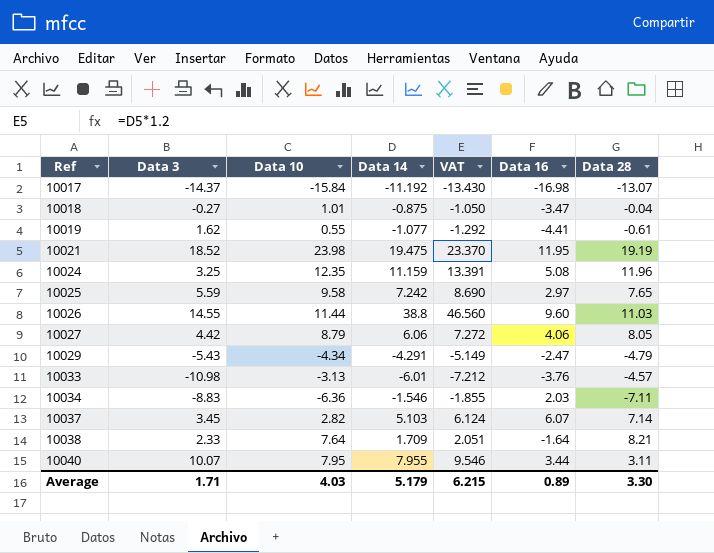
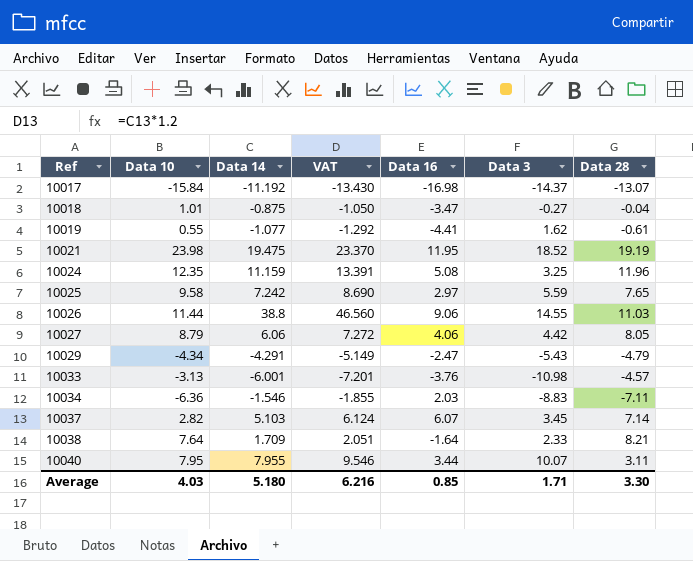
column Data 3 | position: 2 -> 6
10026 | Data 16: 9.60 -> 9.06
10033 | Data 14: -6.01 -> -6.001
10033 | VAT: -7.212 -> -7.201
Average | Data 14: 5.179 -> 5.180
Average | VAT: 6.215 -> 6.216
Average | Data 16: 0.89 -> 0.85

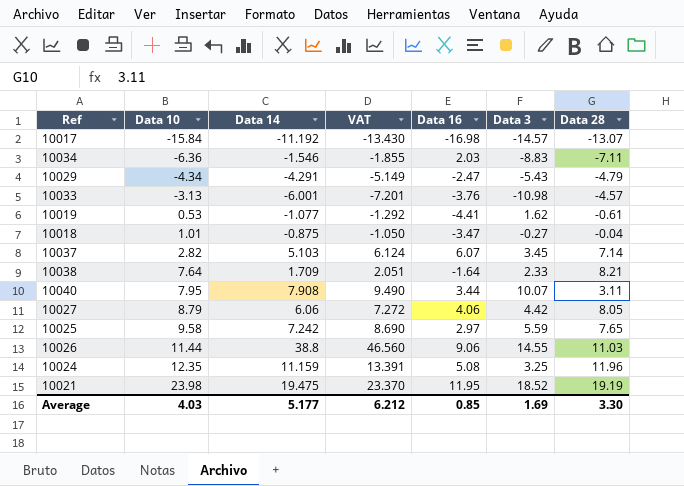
row order: Ref ascending -> Data 10 ascending
10017 | Data 3: -14.37 -> -14.57
10019 | Data 10: 0.55 -> 0.53
10040 | Data 14: 7.955 -> 7.908
10040 | VAT: 9.546 -> 9.490
Average | Data 14: 5.180 -> 5.177
Average | VAT: 6.216 -> 6.212
Average | Data 3: 1.71 -> 1.69

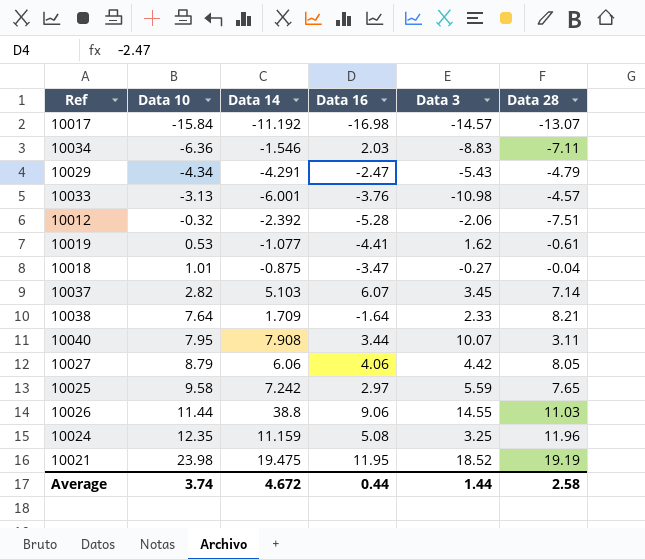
column VAT | formula: [Data 14] * 1.2 -> none
row 10012: none -> -0.32 | -2.392 | -5.28 | -2.06 | -7.51
Average | Data 10: 4.03 -> 3.74
Average | Data 14: 5.177 -> 4.672
Average | Data 16: 0.85 -> 0.44
Average | Data 3: 1.69 -> 1.44
Average | Data 28: 3.30 -> 2.58

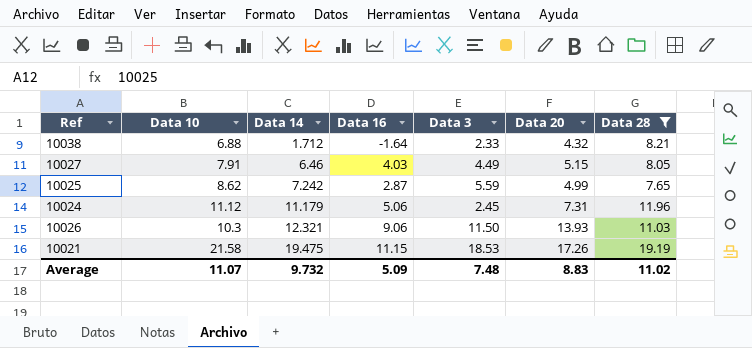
filter: none -> Data 28 >= 7.65
row order: Data 10 ascending -> Data 14 ascending
column Data 20 | position: none -> 6
10038 | Data 10: 7.64 -> 6.88
10038 | Data 14: 1.709 -> 1.712
10027 | Data 10: 8.79 -> 7.91
10027 | Data 14: 6.06 -> 6.46
10027 | Data 16: 4.06 -> 4.03
10027 | Data 3: 4.42 -> 4.49
10025 | Data 10: 9.58 -> 8.62
10025 | Data 16: 2.97 -> 2.87
10024 | Data 10: 12.35 -> 11.12
10024 | Data 14: 11.159 -> 11.179
10024 | Data 16: 5.08 -> 5.06
10024 | Data 3: 3.25 -> 2.45
10026 | Data 10: 11.44 -> 10.3
10026 | Data 14: 38.8 -> 12.321
10026 | Data 3: 14.55 -> 11.50
10021 | Data 10: 23.98 -> 21.58
10021 | Data 16: 11.95 -> 11.15
10021 | Data 3: 18.52 -> 18.53
Average | Data 10: 3.74 -> 11.07
Average | Data 14: 4.672 -> 9.732
Average | Data 16: 0.44 -> 5.09
Average | Data 3: 1.44 -> 7.48
Average | Data 28: 2.58 -> 11.02

